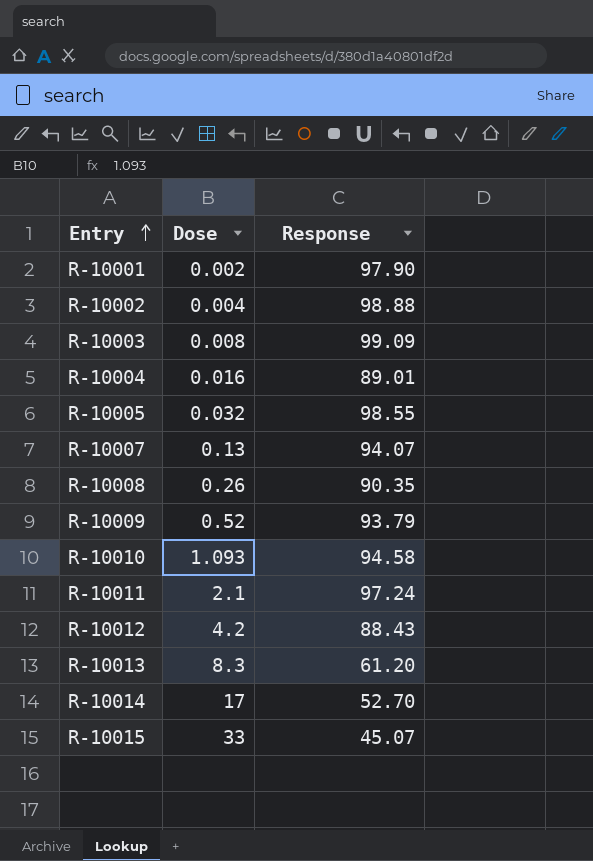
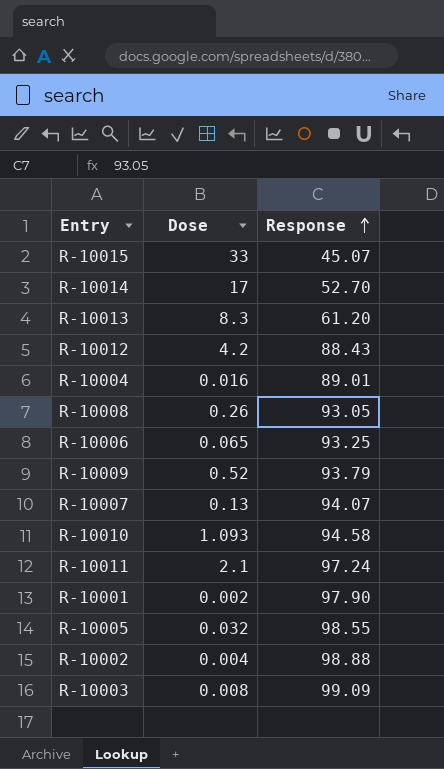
row order: Entry ascending -> Response ascending
R-10008 | Response: 90.35 -> 93.05
row R-10006: none -> 0.065 | 93.25

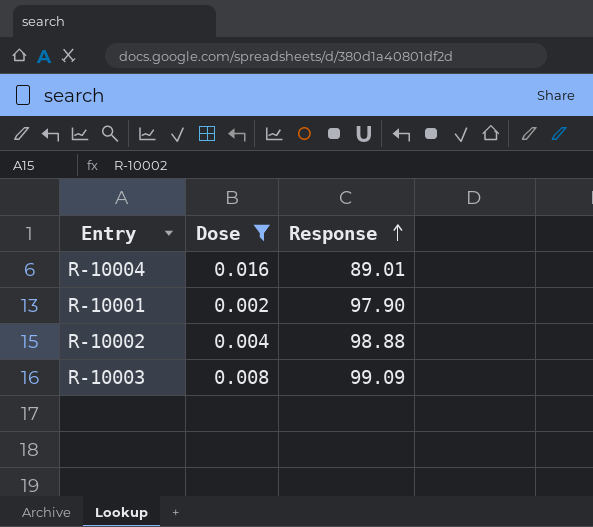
filter: none -> Dose <= 0.016

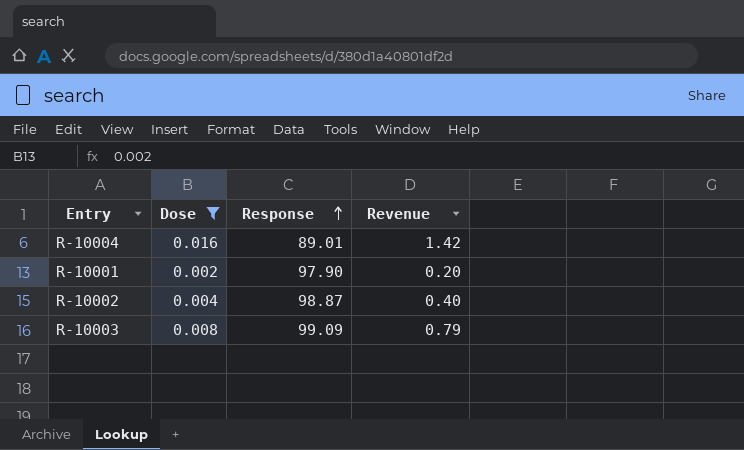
column Revenue | formula: none -> [Dose] * [Response]
R-10002 | Response: 98.88 -> 98.87

